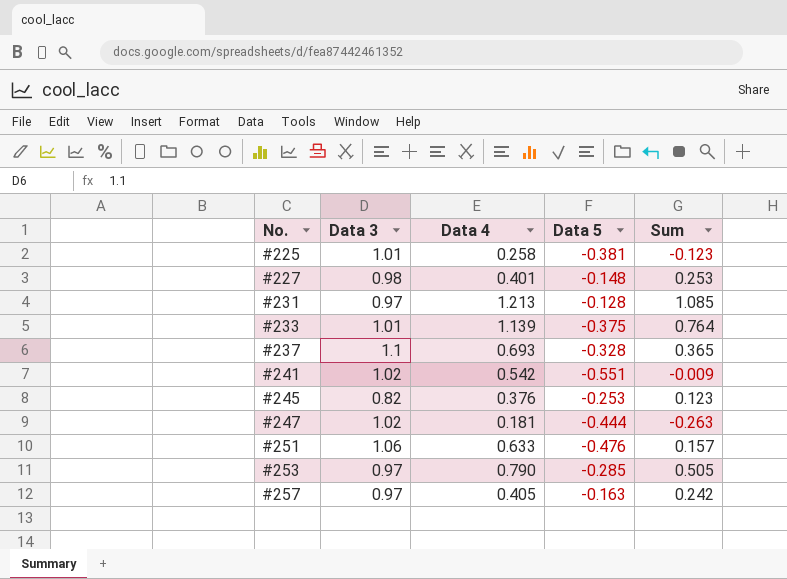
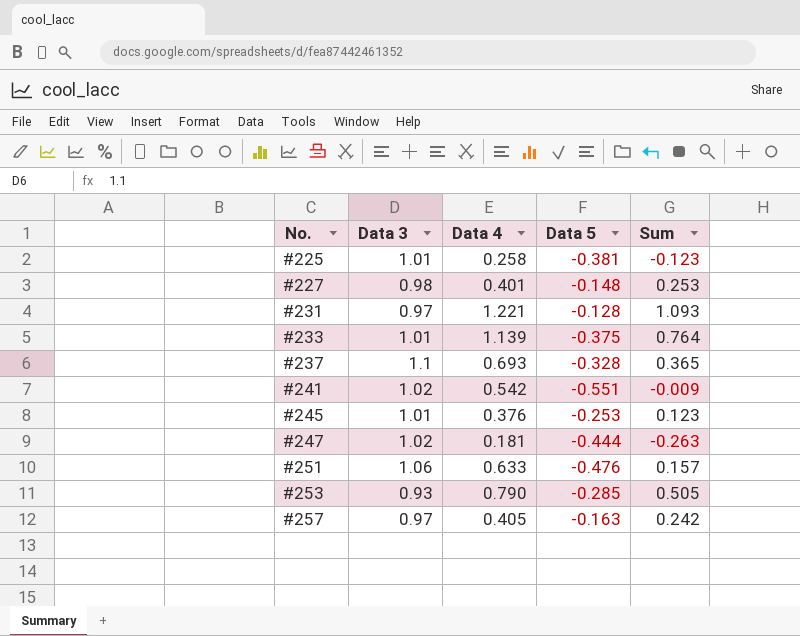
#231 | Data 4: 1.213 -> 1.221
#231 | Sum: 1.085 -> 1.093
#245 | Data 3: 0.82 -> 1.01
#253 | Data 3: 0.97 -> 0.93

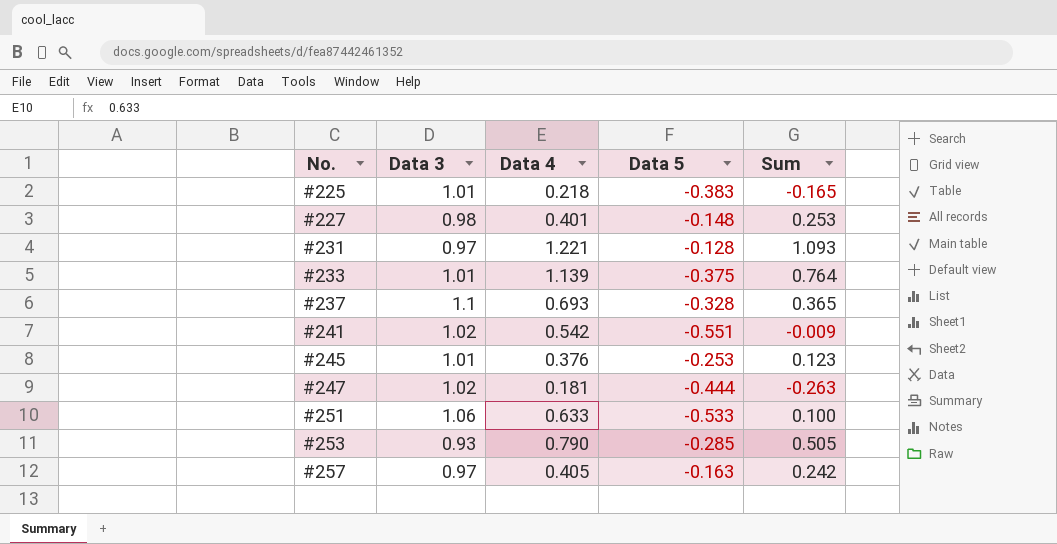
#225 | Data 4: 0.258 -> 0.218
#225 | Data 5: -0.381 -> -0.383
#225 | Sum: -0.123 -> -0.165
#251 | Data 5: -0.476 -> -0.533
#251 | Sum: 0.157 -> 0.100

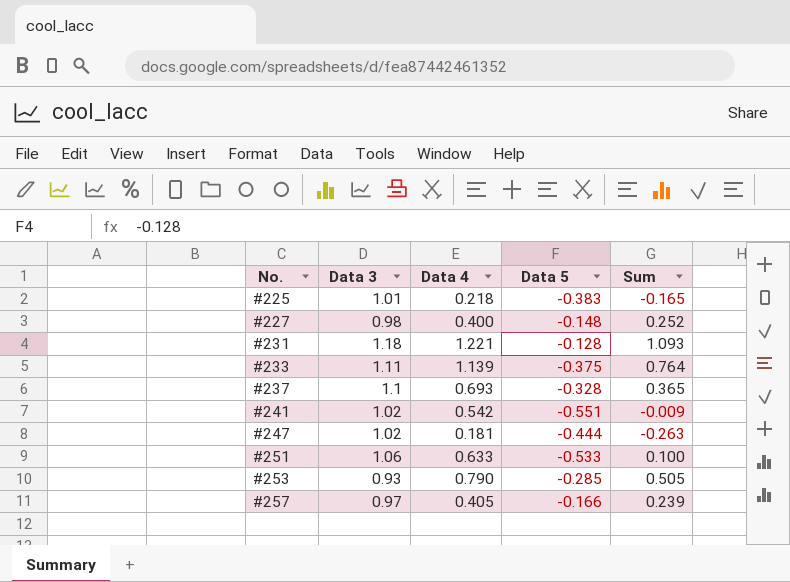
row #245: 1.01 | 0.376 | -0.253 | 0.123 -> none
#227 | Data 4: 0.401 -> 0.400
#227 | Sum: 0.253 -> 0.252
#231 | Data 3: 0.97 -> 1.18
#233 | Data 3: 1.01 -> 1.11
#257 | Data 5: -0.163 -> -0.166
#257 | Sum: 0.242 -> 0.239

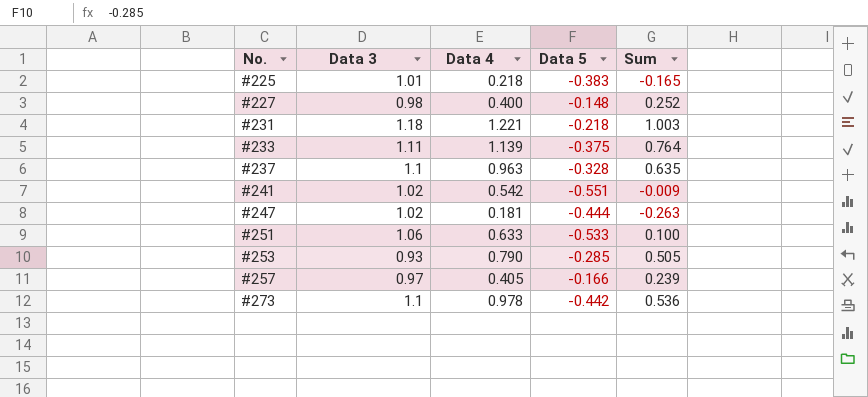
#231 | Data 5: -0.128 -> -0.218
#231 | Sum: 1.093 -> 1.003
#237 | Data 4: 0.693 -> 0.963
#237 | Sum: 0.365 -> 0.635
row #273: none -> 1.1 | 0.978 | -0.442 | 0.536

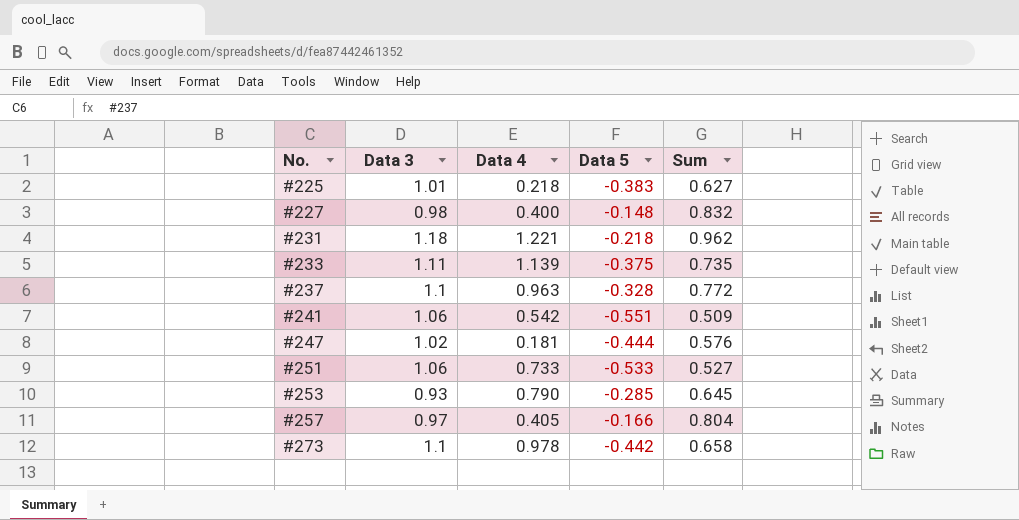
column Sum | formula: [Data 4] + [Data 5] -> [Data 3] + [Data 5]
#241 | Data 3: 1.02 -> 1.06
#251 | Data 4: 0.633 -> 0.733

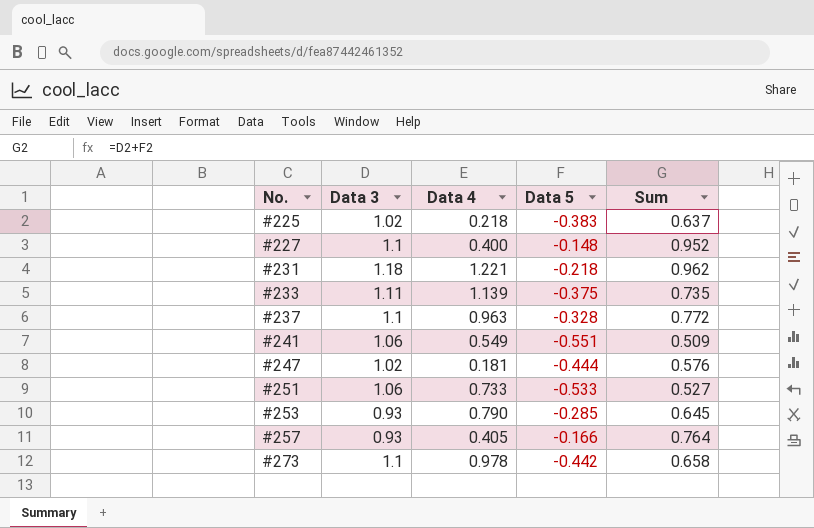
#225 | Data 3: 1.01 -> 1.02
#225 | Sum: 0.627 -> 0.637
#227 | Data 3: 0.98 -> 1.1
#227 | Sum: 0.832 -> 0.952
#241 | Data 4: 0.542 -> 0.549
#257 | Data 3: 0.97 -> 0.93
#257 | Sum: 0.804 -> 0.764

